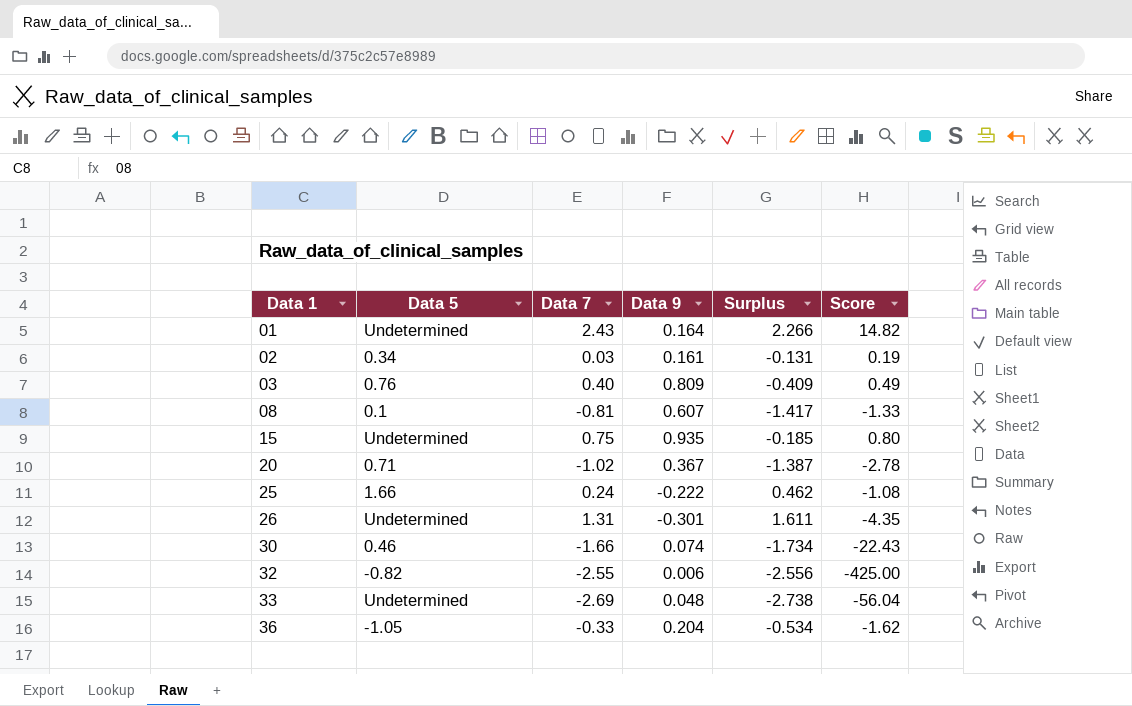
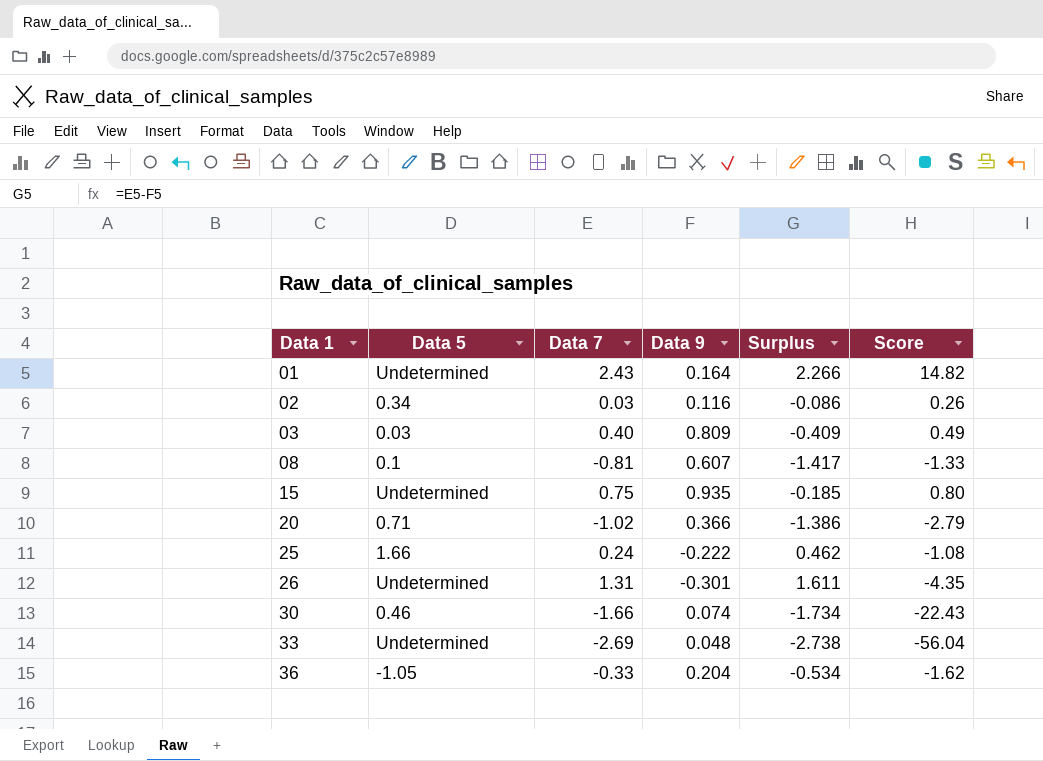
row 32: -0.82 | -2.55 | 0.006 | -2.556 | -425.00 -> none
02 | Data 9: 0.161 -> 0.116
02 | Surplus: -0.131 -> -0.086
02 | Score: 0.19 -> 0.26
03 | Data 5: 0.76 -> 0.03
20 | Data 9: 0.367 -> 0.366
20 | Surplus: -1.387 -> -1.386
20 | Score: -2.78 -> -2.79

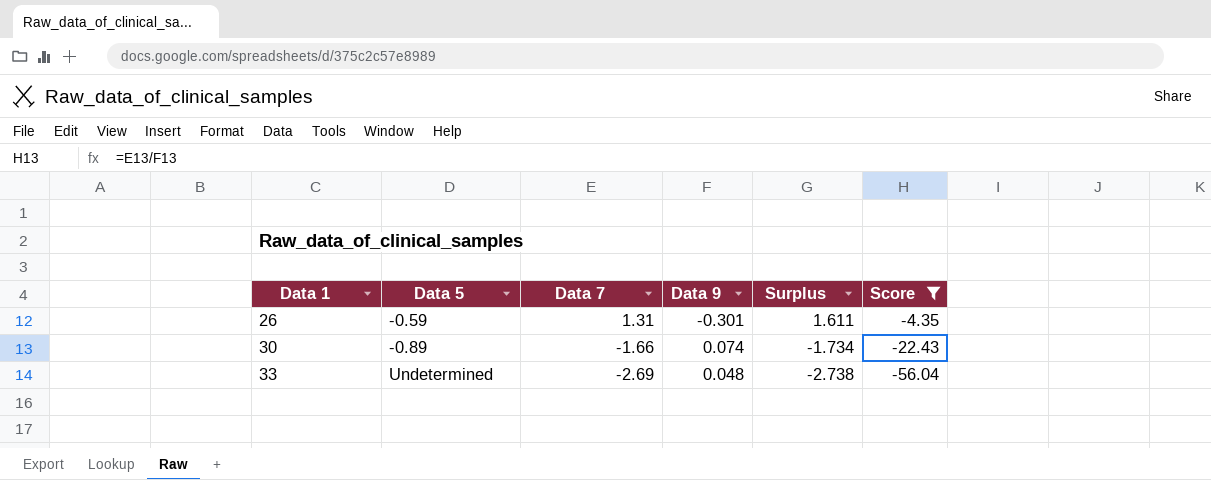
filter: none -> Score <= -4.35
26 | Data 5: Undetermined -> -0.59
30 | Data 5: 0.46 -> -0.89

